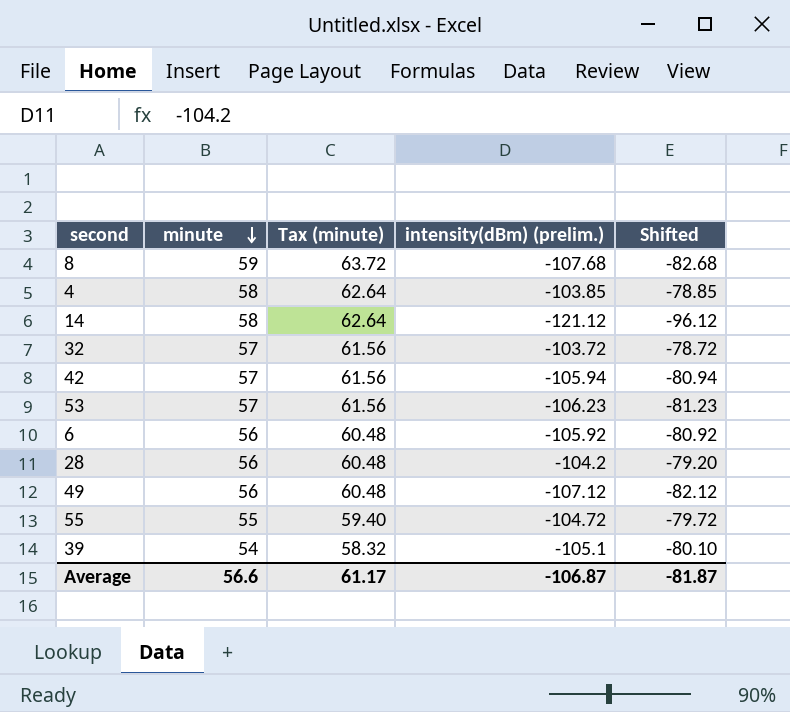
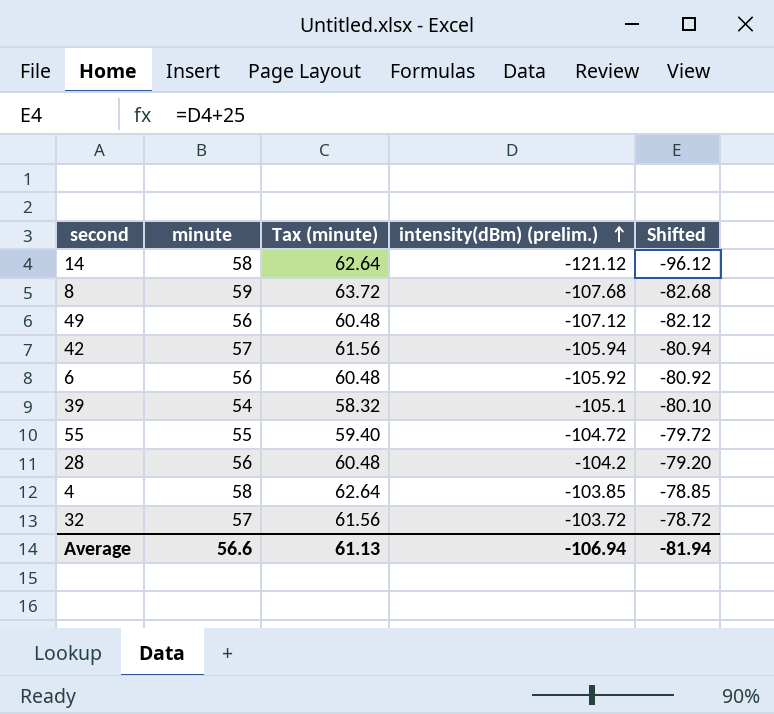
row order: minute descending -> intensity(dBm) (prelim.) ascending
row 53: 57 | 61.56 | -106.23 | -81.23 -> none
Average | Tax (minute): 61.17 -> 61.13
Average | intensity(dBm) (prelim.): -106.87 -> -106.94
Average | Shifted: -81.87 -> -81.94

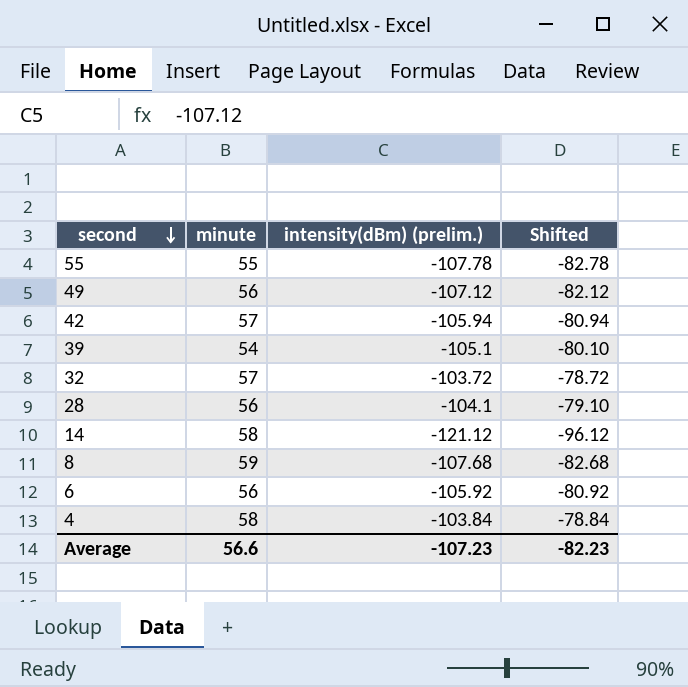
row order: intensity(dBm) (prelim.) ascending -> second descending
column Tax (minute) | formula: [minute] * 1.08 -> none
55 | intensity(dBm) (prelim.): -104.72 -> -107.78
55 | Shifted: -79.72 -> -82.78
28 | intensity(dBm) (prelim.): -104.2 -> -104.1
28 | Shifted: -79.20 -> -79.10
4 | intensity(dBm) (prelim.): -103.85 -> -103.84
4 | Shifted: -78.85 -> -78.84
Average | intensity(dBm) (prelim.): -106.94 -> -107.23
Average | Shifted: -81.94 -> -82.23

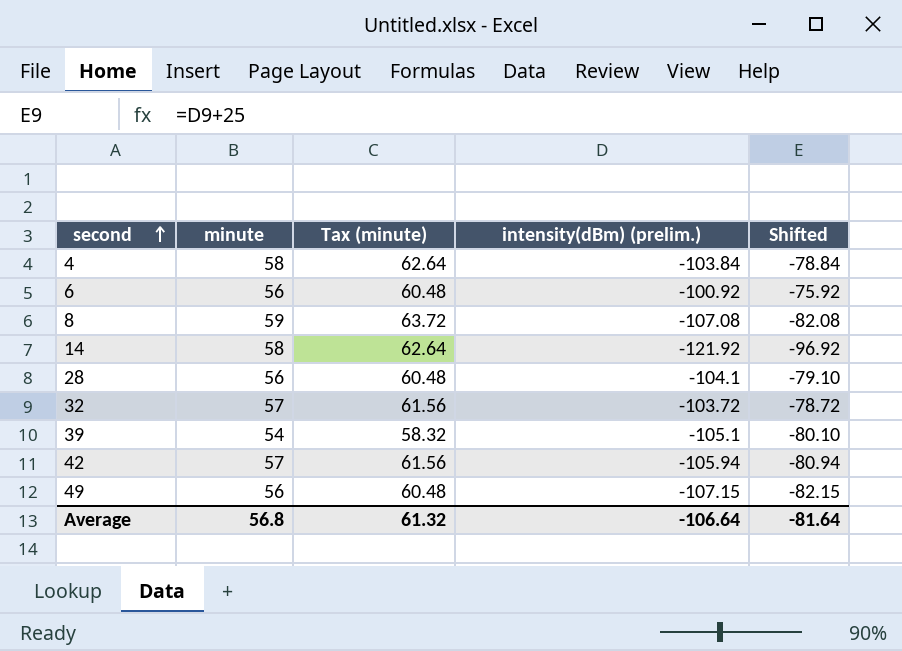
row order: second descending -> second ascending
column Tax (minute) | formula: none -> [minute] * 1.08
row 55: 55 | -107.78 | -82.78 -> none
6 | intensity(dBm) (prelim.): -105.92 -> -100.92
6 | Shifted: -80.92 -> -75.92
8 | intensity(dBm) (prelim.): -107.68 -> -107.08
8 | Shifted: -82.68 -> -82.08
14 | intensity(dBm) (prelim.): -121.12 -> -121.92
14 | Shifted: -96.12 -> -96.92
49 | intensity(dBm) (prelim.): -107.12 -> -107.15
49 | Shifted: -82.12 -> -82.15
Average | minute: 56.6 -> 56.8
Average | intensity(dBm) (prelim.): -107.23 -> -106.64
Average | Shifted: -82.23 -> -81.64

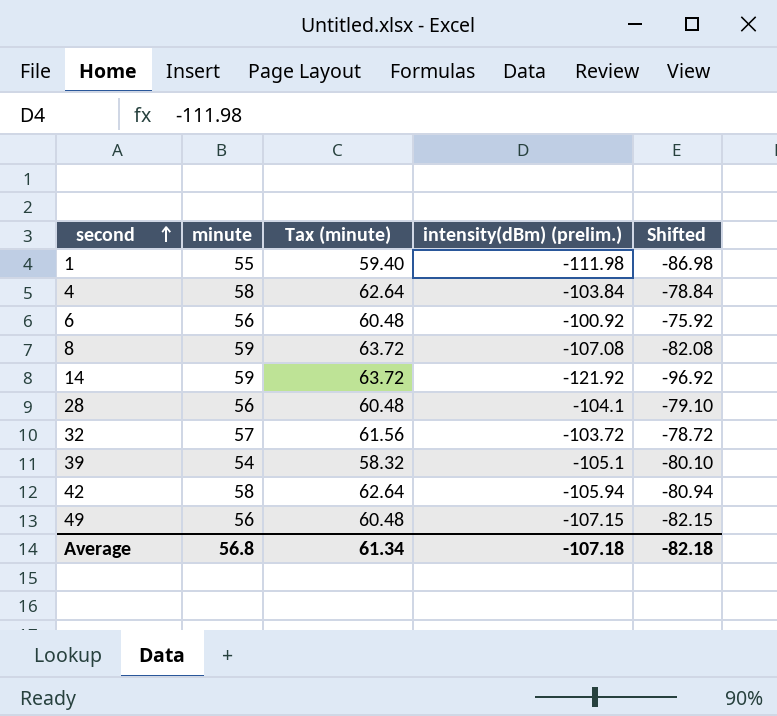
row 1: none -> 55 | 59.40 | -111.98 | -86.98
14 | minute: 58 -> 59
14 | Tax (minute): 62.64 -> 63.72
42 | minute: 57 -> 58
42 | Tax (minute): 61.56 -> 62.64
Average | Tax (minute): 61.32 -> 61.34
Average | intensity(dBm) (prelim.): -106.64 -> -107.18
Average | Shifted: -81.64 -> -82.18

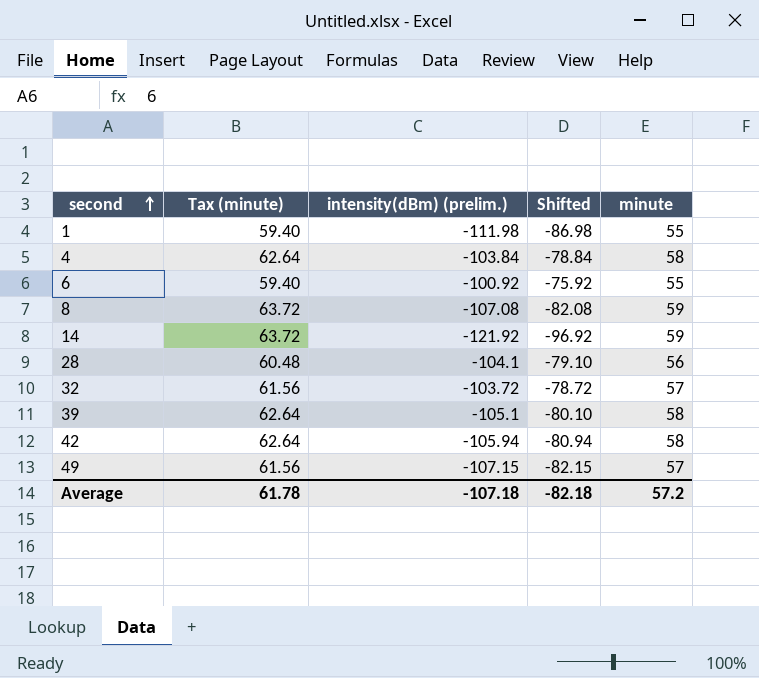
column minute | position: 2 -> 5
6 | Tax (minute): 60.48 -> 59.40
6 | minute: 56 -> 55
39 | Tax (minute): 58.32 -> 62.64
39 | minute: 54 -> 58
49 | Tax (minute): 60.48 -> 61.56
49 | minute: 56 -> 57
Average | Tax (minute): 61.34 -> 61.78
Average | minute: 56.8 -> 57.2

